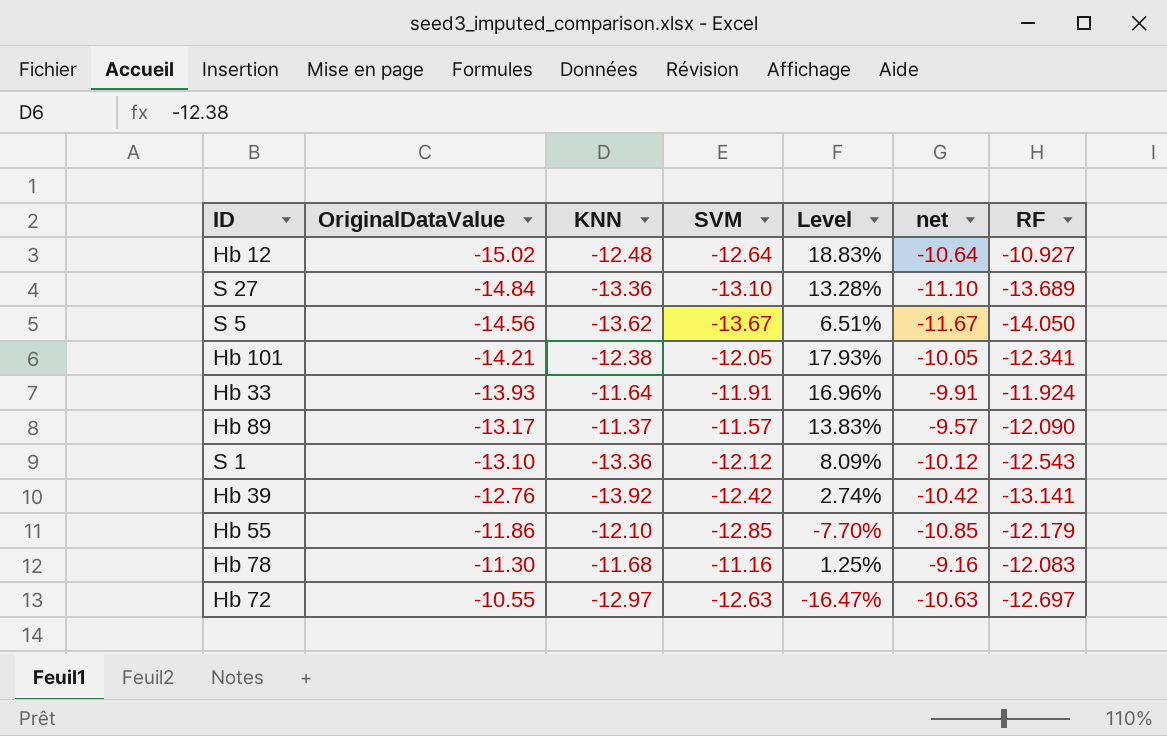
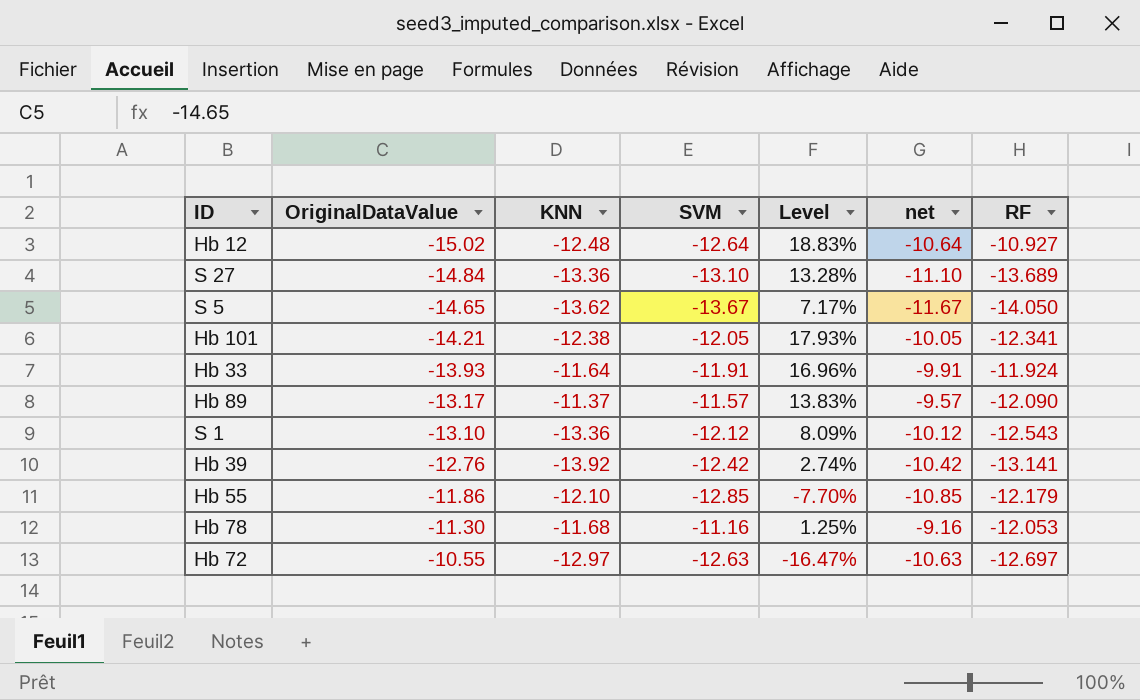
S 5 | OriginalDataValue: -14.56 -> -14.65
S 5 | Level: 6.51% -> 7.17%
Hb 78 | RF: -12.083 -> -12.053

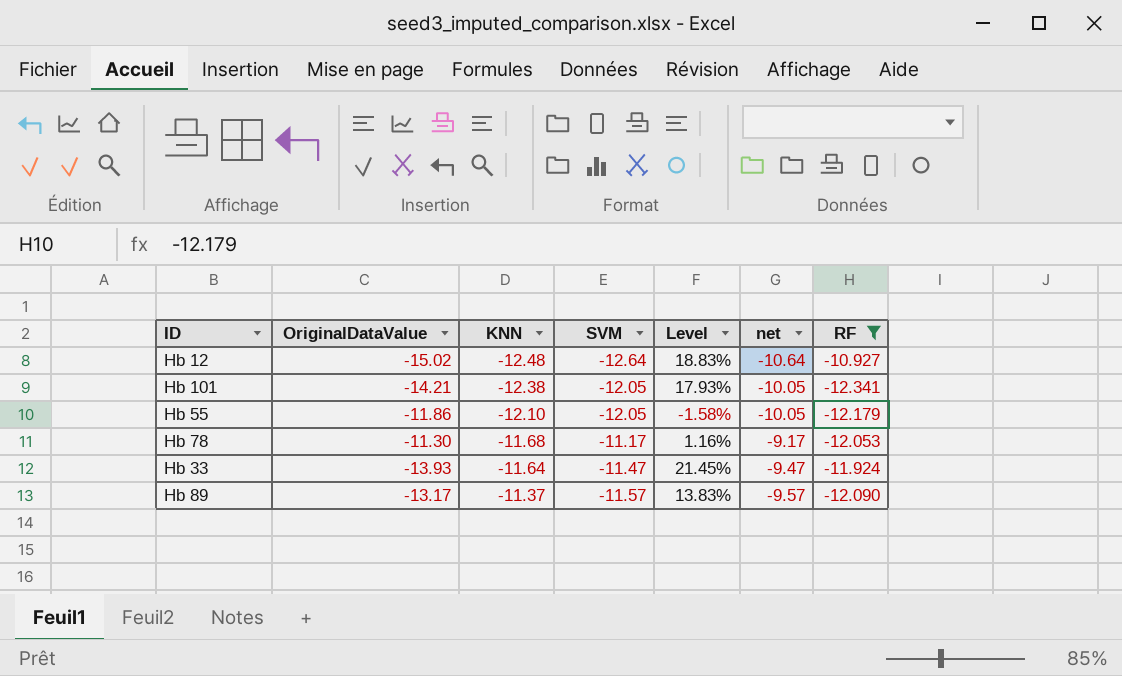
filter: none -> RF >= -12.341
row order: OriginalDataValue ascending -> KNN ascending
Hb 55 | SVM: -12.85 -> -12.05
Hb 55 | Level: -7.70% -> -1.58%
Hb 55 | net: -10.85 -> -10.05
Hb 78 | SVM: -11.16 -> -11.17
Hb 78 | Level: 1.25% -> 1.16%
Hb 78 | net: -9.16 -> -9.17
Hb 33 | SVM: -11.91 -> -11.47
Hb 33 | Level: 16.96% -> 21.45%
Hb 33 | net: -9.91 -> -9.47

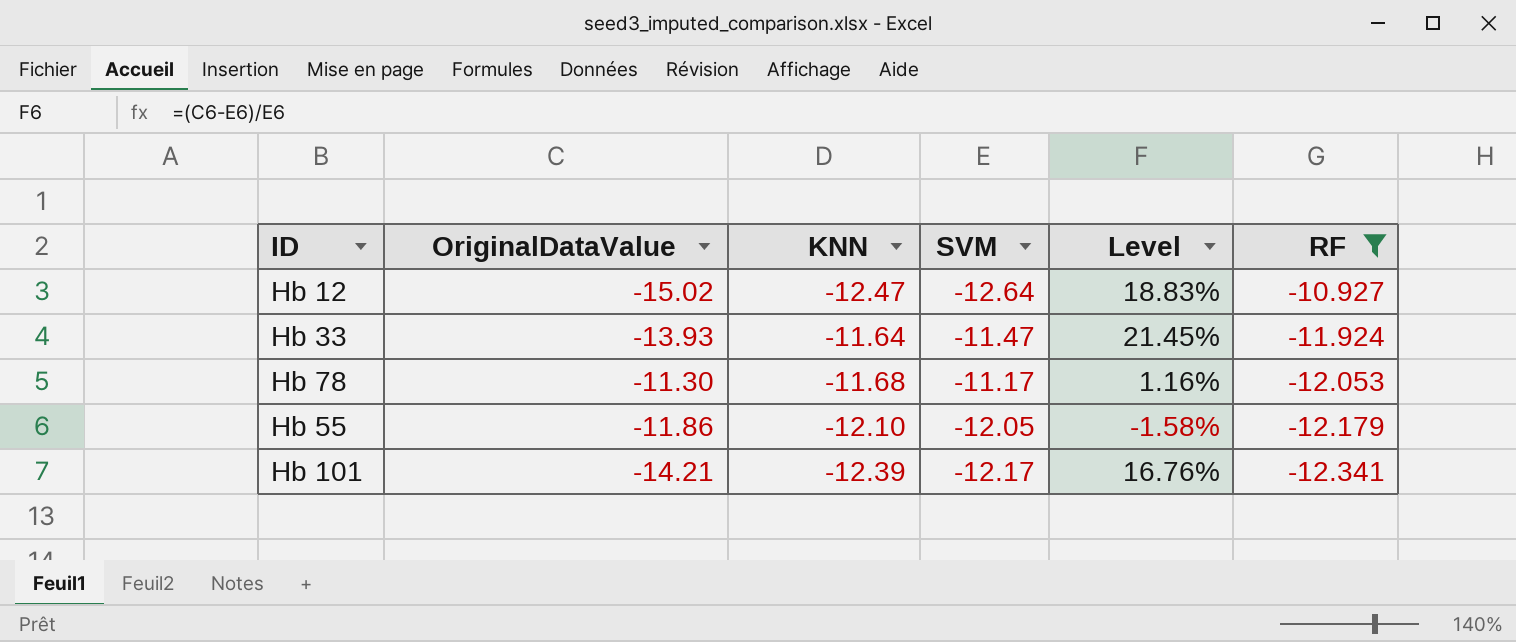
row order: KNN ascending -> RF descending
column net | formula: [SVM] + 2 -> none
row Hb 89: -13.17 | -11.37 | -11.57 | 13.83% | -9.57 | -12.090 -> none
Hb 12 | KNN: -12.48 -> -12.47
Hb 101 | KNN: -12.38 -> -12.39
Hb 101 | SVM: -12.05 -> -12.17
Hb 101 | Level: 17.93% -> 16.76%

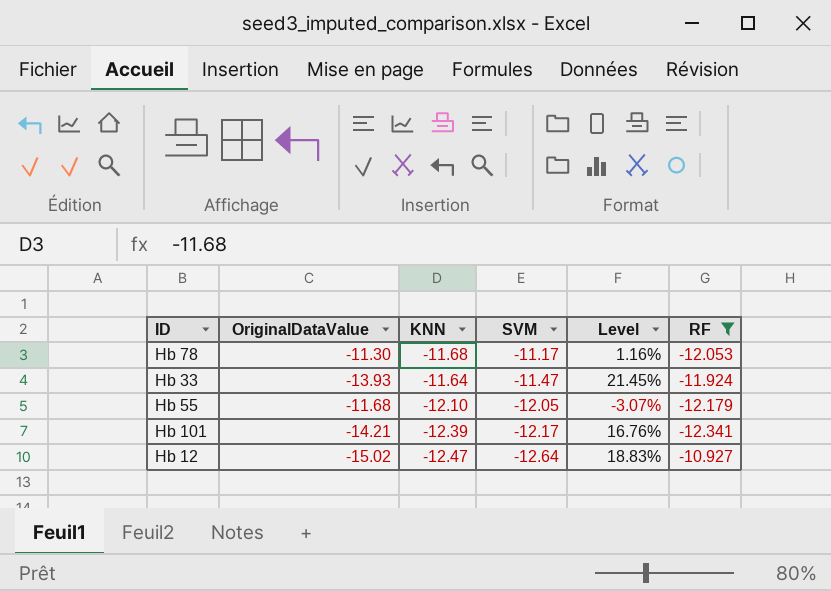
row order: RF descending -> SVM descending
Hb 55 | OriginalDataValue: -11.86 -> -11.68
Hb 55 | Level: -1.58% -> -3.07%

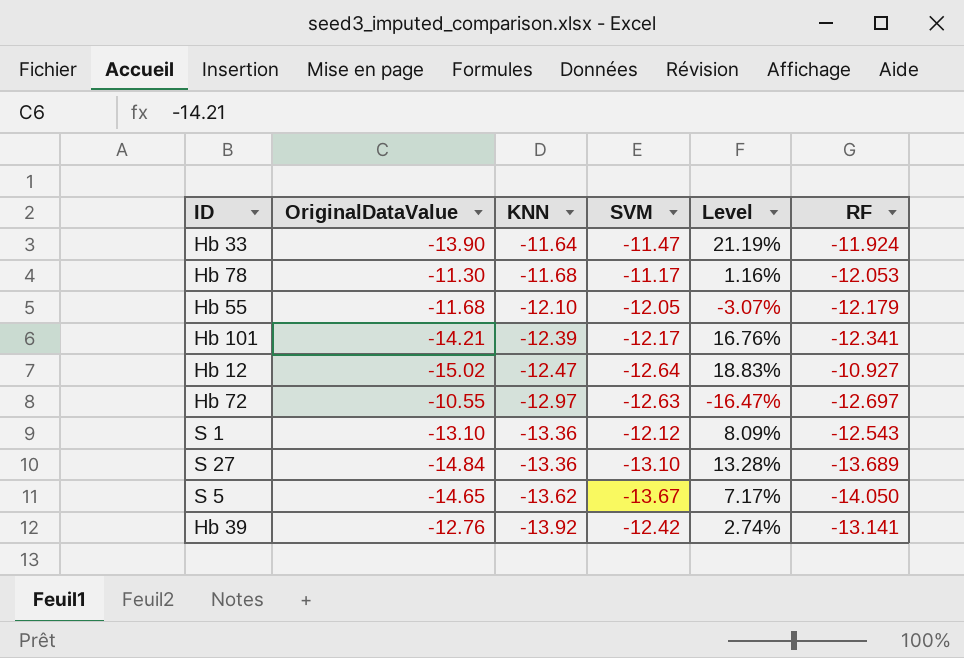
filter: RF >= -12.341 -> none
row order: SVM descending -> KNN descending
Hb 33 | OriginalDataValue: -13.93 -> -13.90
Hb 33 | Level: 21.45% -> 21.19%

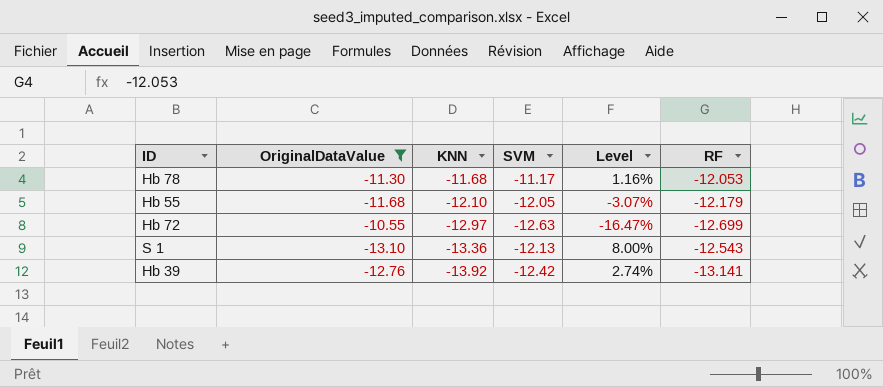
filter: none -> OriginalDataValue >= -13.10
Hb 72 | RF: -12.697 -> -12.699
S 1 | SVM: -12.12 -> -12.13
S 1 | Level: 8.09% -> 8.00%

